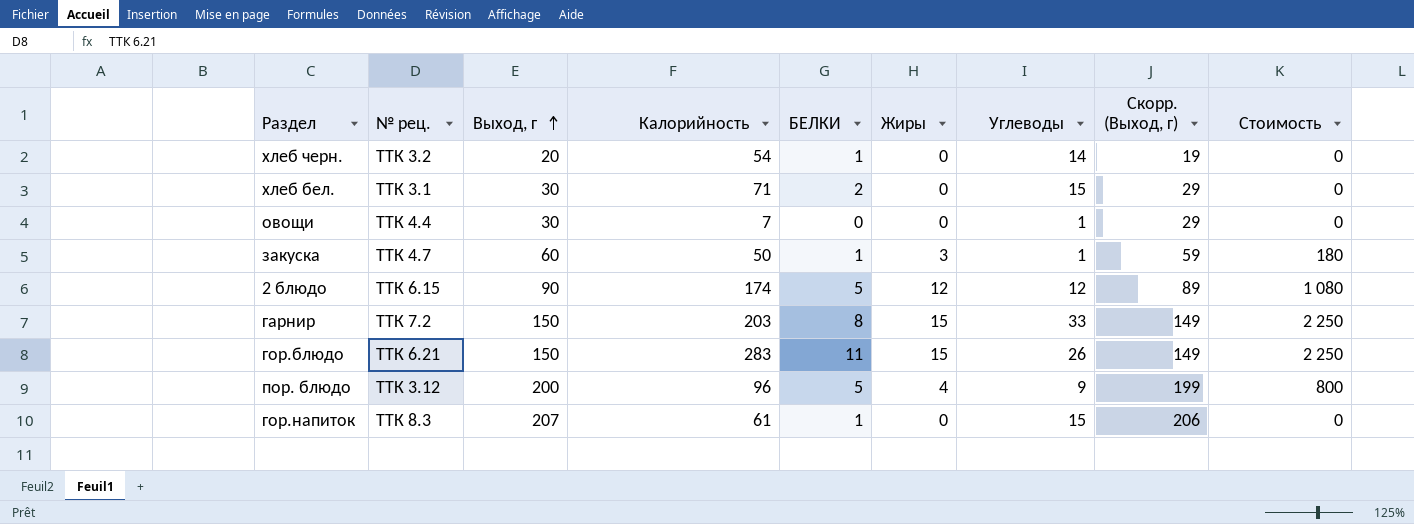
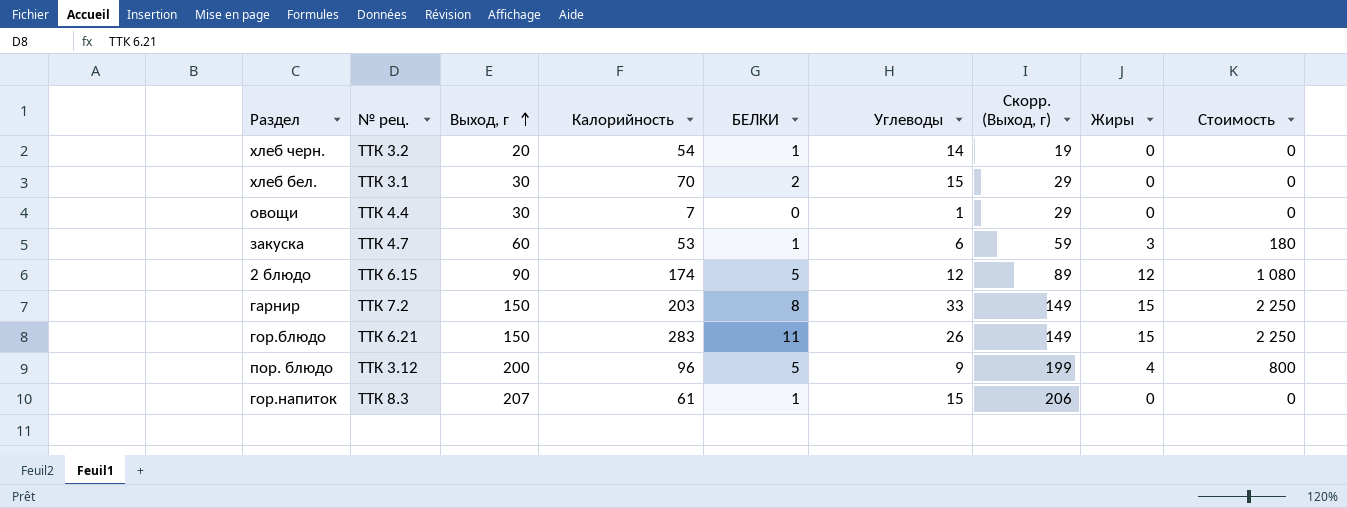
column Жиры | position: 6 -> 8
хлеб бел. | Калорийность: 71 -> 70
закуска | Калорийность: 50 -> 53
закуска | Углеводы: 1 -> 6

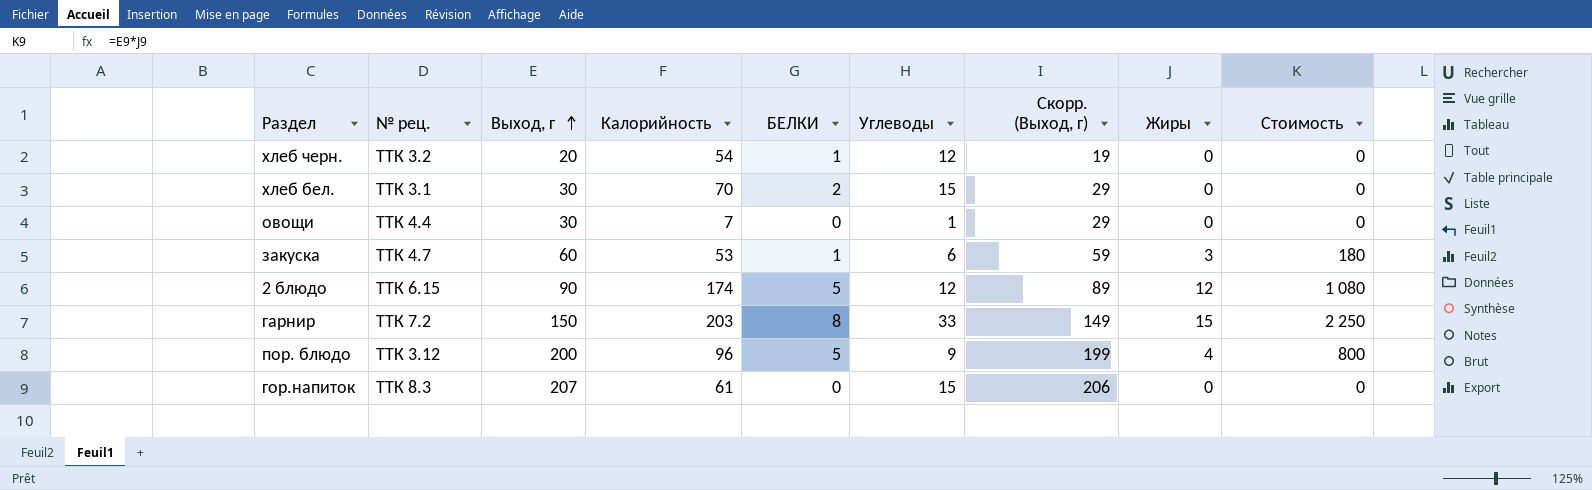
row гор.блюдо: ТТК 6.21 | 150 | 283 | 11 | 26 | 149 | 15 | 2 250 -> none
хлеб черн. | Углеводы: 14 -> 12
гор.напиток | БЕЛКИ: 1 -> 0

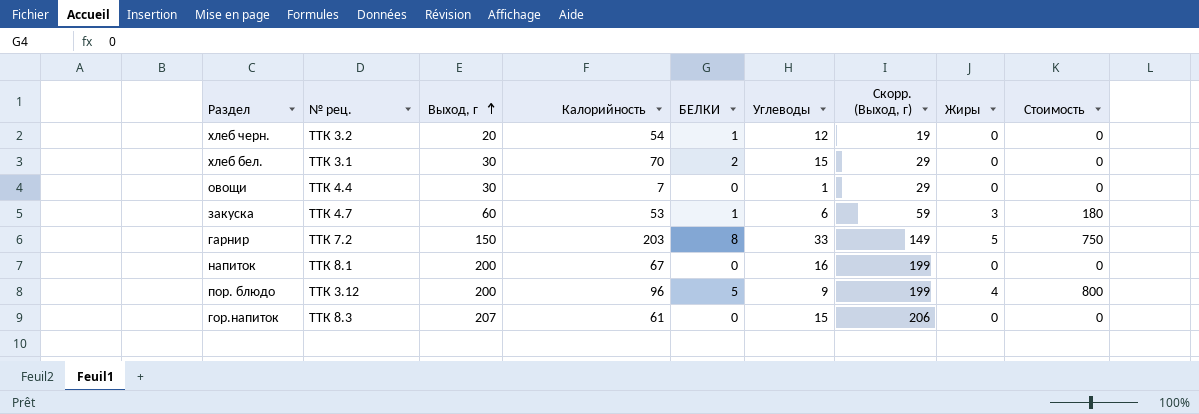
row 2 блюдо: ТТК 6.15 | 90 | 174 | 5 | 12 | 89 | 12 | 1 080 -> none
гарнир | Жиры: 15 -> 5
гарнир | Стоимость: 2 250 -> 750
row напиток: none -> ТТК 8.1 | 200 | 67 | 0 | 16 | 199 | 0 | 0

